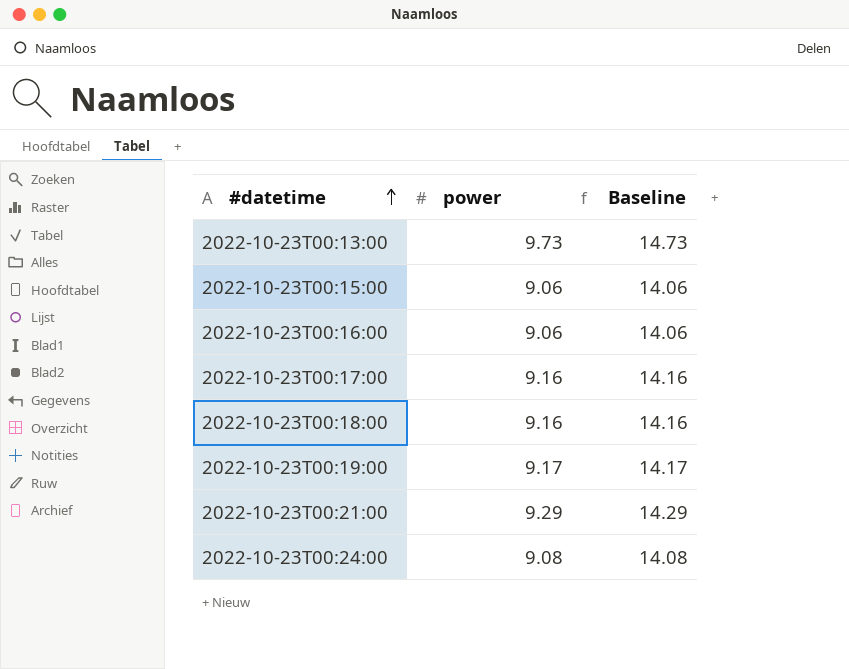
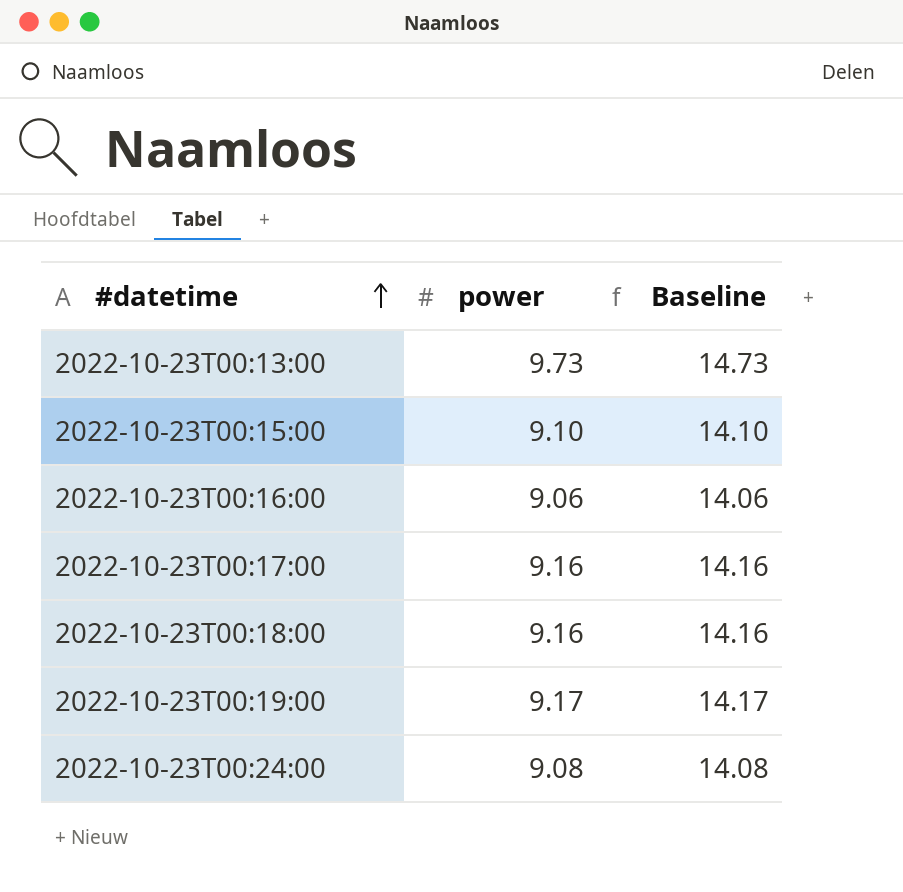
row 2022-10-23T00:21:00: 9.29 | 14.29 -> none
2022-10-23T00:15:00 | power: 9.06 -> 9.10
2022-10-23T00:15:00 | Baseline: 14.06 -> 14.10

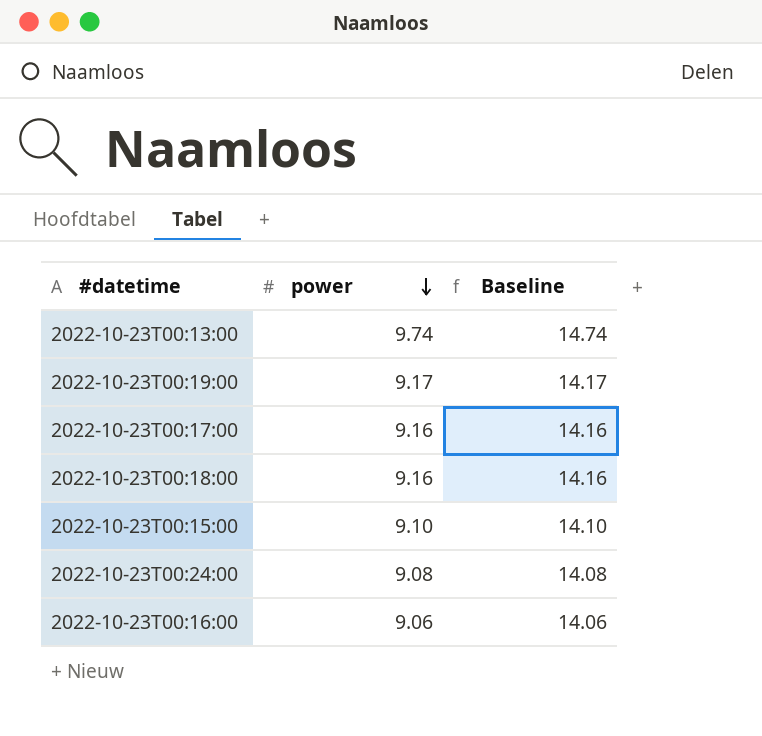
row order: #datetime ascending -> power descending
2022-10-23T00:13:00 | power: 9.73 -> 9.74
2022-10-23T00:13:00 | Baseline: 14.73 -> 14.74

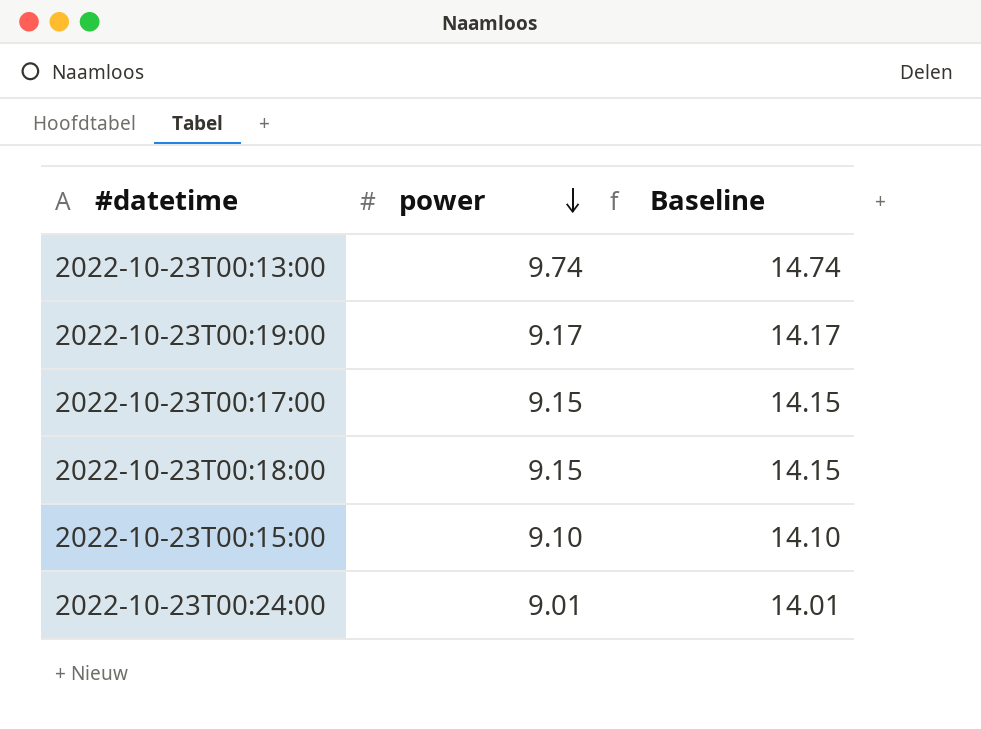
row 2022-10-23T00:16:00: 9.06 | 14.06 -> none
2022-10-23T00:17:00 | power: 9.16 -> 9.15
2022-10-23T00:17:00 | Baseline: 14.16 -> 14.15
2022-10-23T00:18:00 | power: 9.16 -> 9.15
2022-10-23T00:18:00 | Baseline: 14.16 -> 14.15
2022-10-23T00:24:00 | power: 9.08 -> 9.01
2022-10-23T00:24:00 | Baseline: 14.08 -> 14.01

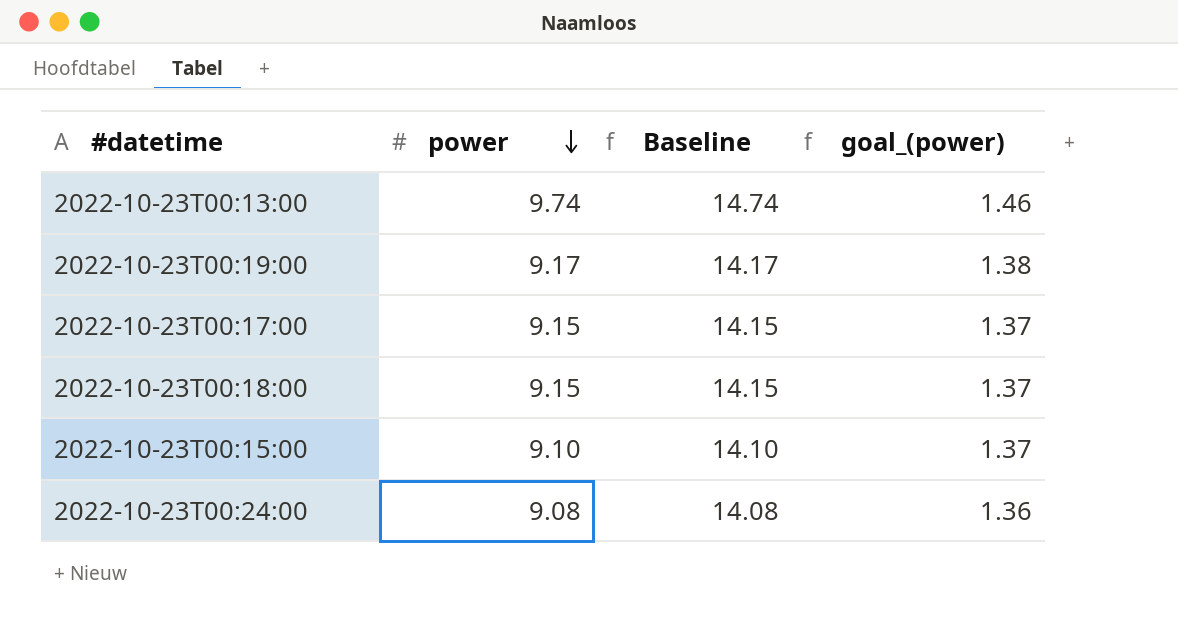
column goal_(power) | formula: none -> [power] * 0.15
2022-10-23T00:24:00 | power: 9.01 -> 9.08
2022-10-23T00:24:00 | Baseline: 14.01 -> 14.08

